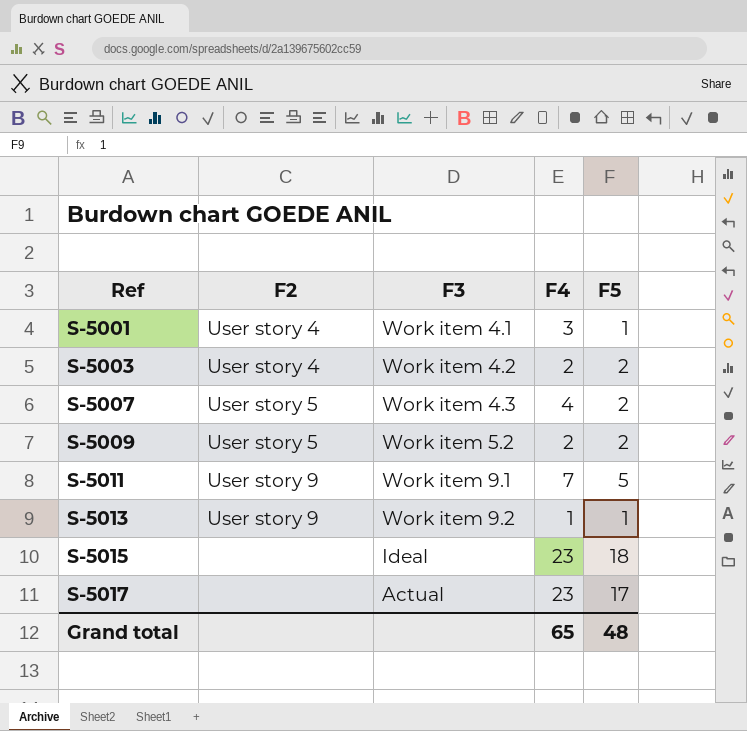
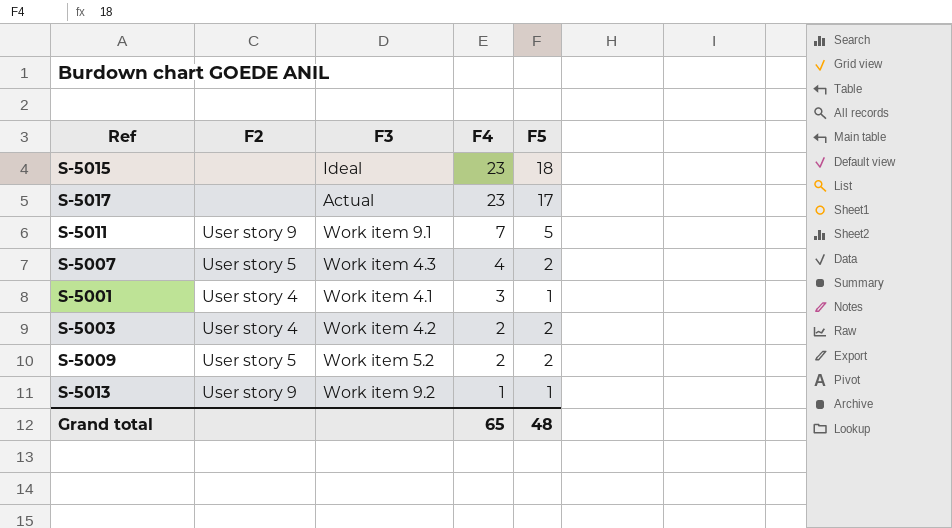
row order: Ref ascending -> F4 descending

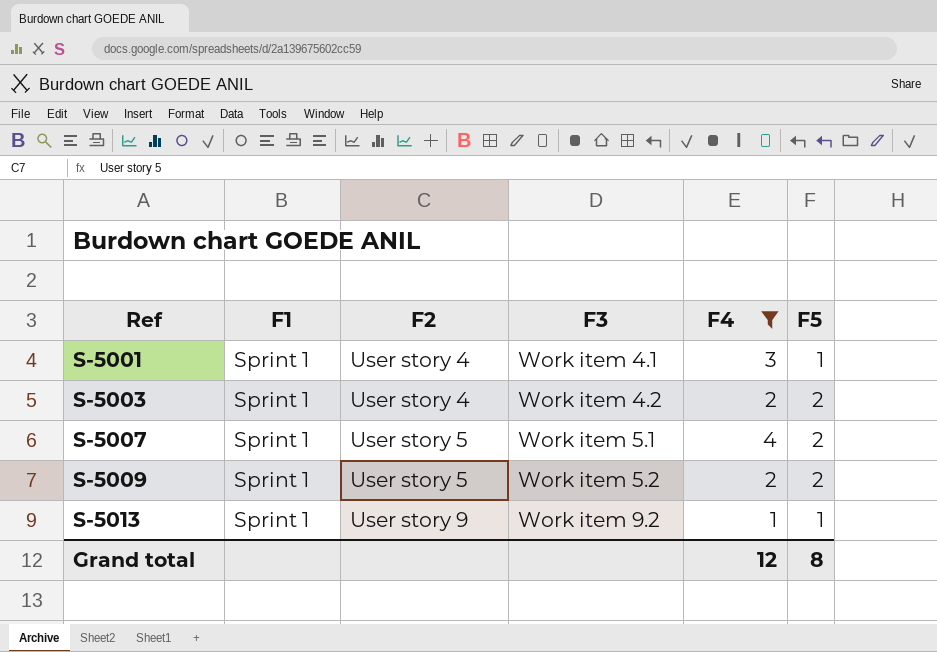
filter: none -> F4 <= 4
row order: F4 descending -> Ref ascending
column F1 | position: none -> 2
S-5007 | F3: Work item 4.3 -> Work item 5.1
Grand total | F4: 65 -> 12
Grand total | F5: 48 -> 8

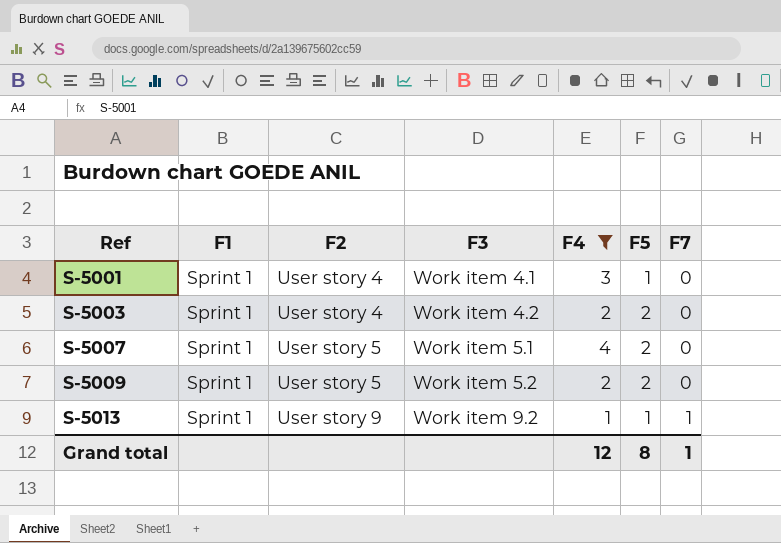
column F7 | position: none -> 7

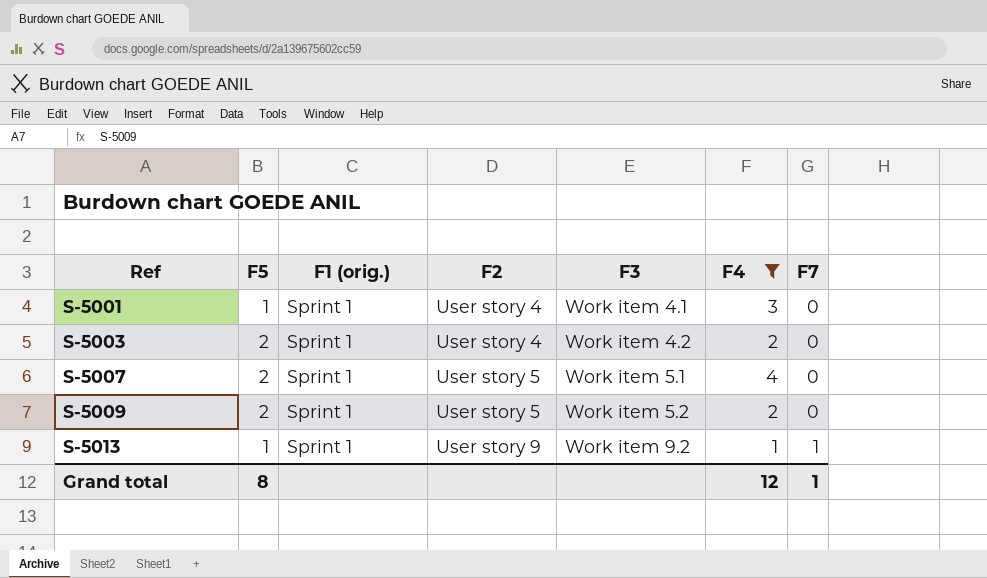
column F5 | position: 6 -> 2
column name: F1 -> F1 (orig.)

